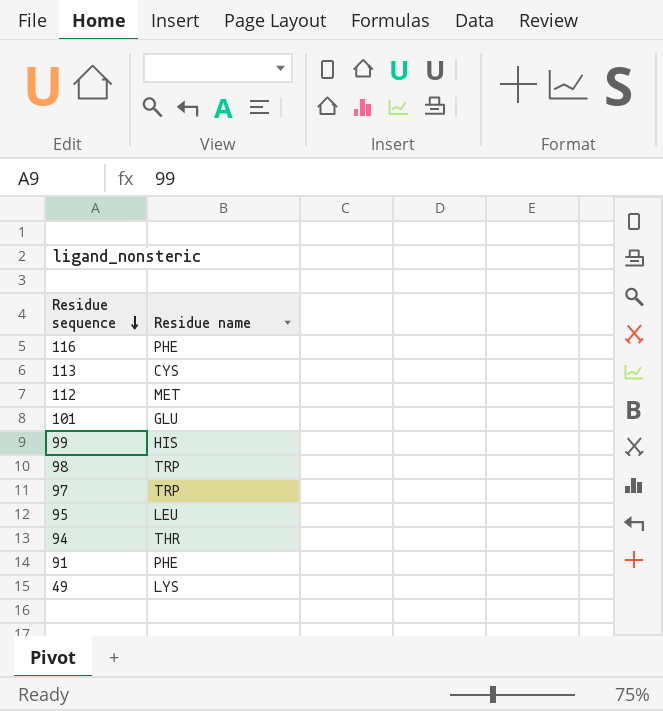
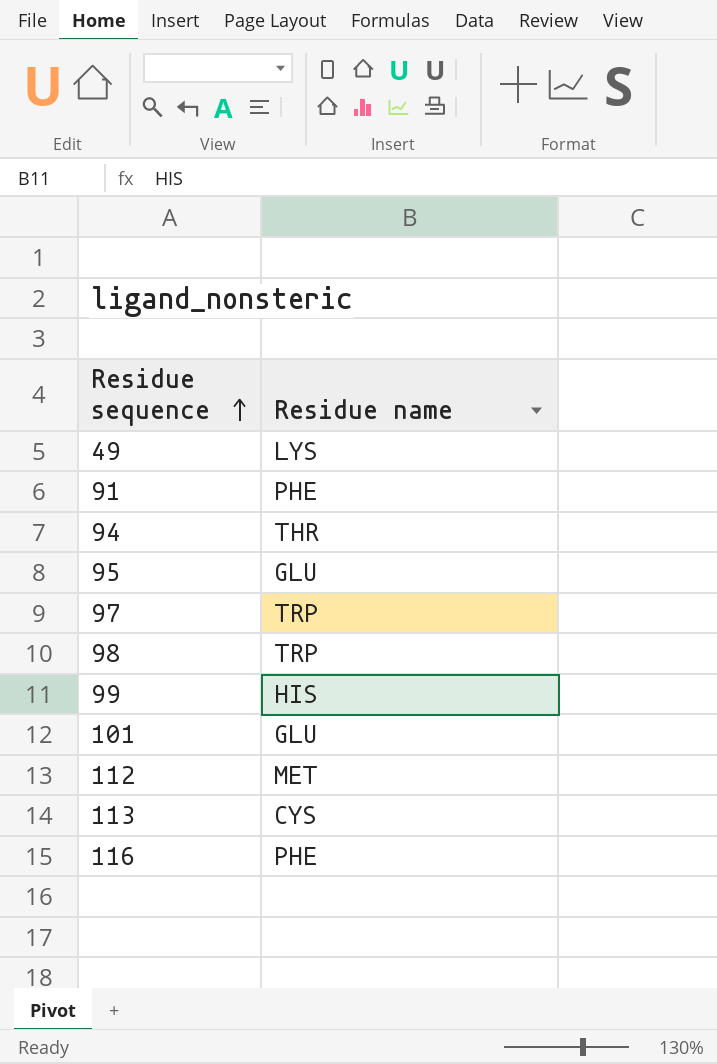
row order: Residue sequence descending -> Residue sequence ascending
95 | Residue name: LEU -> GLU

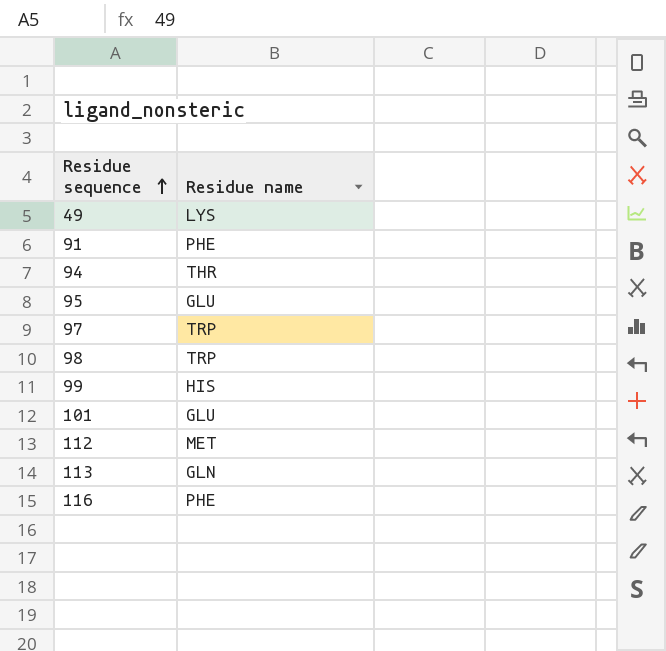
113 | Residue name: CYS -> GLN

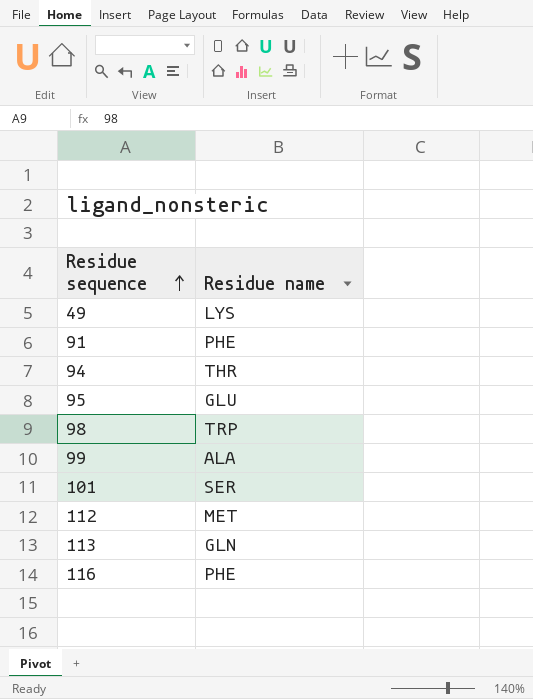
row 97: TRP -> none
99 | Residue name: HIS -> ALA
101 | Residue name: GLU -> SER

